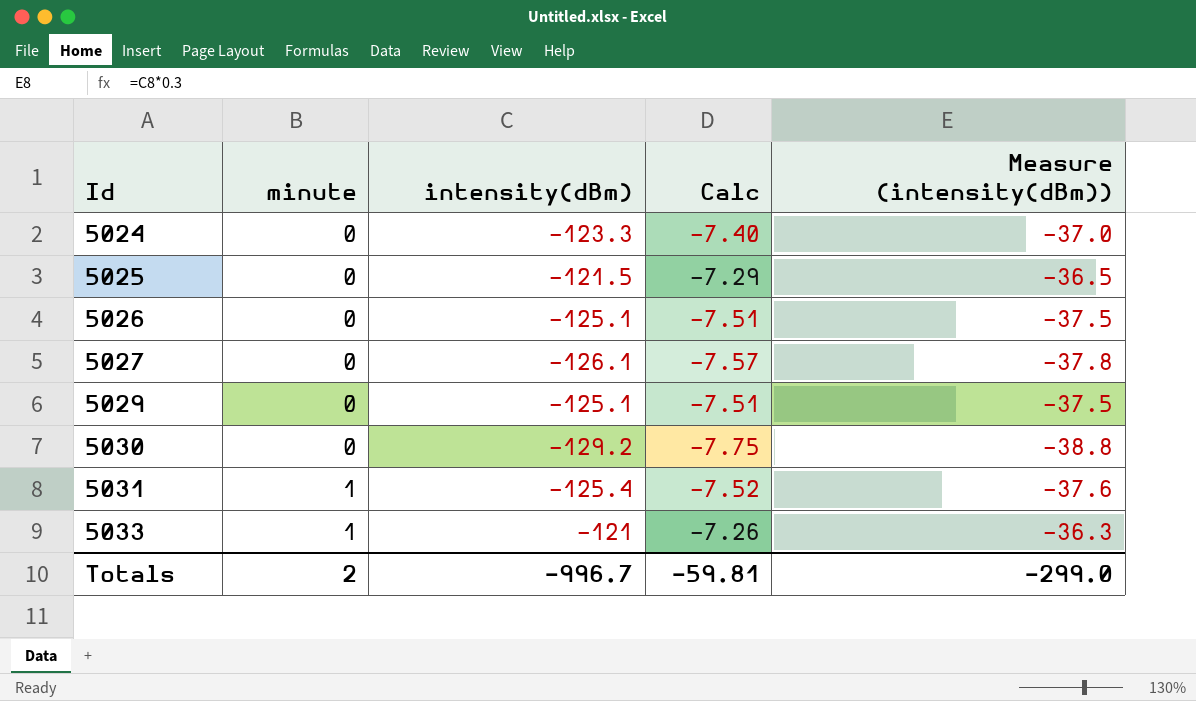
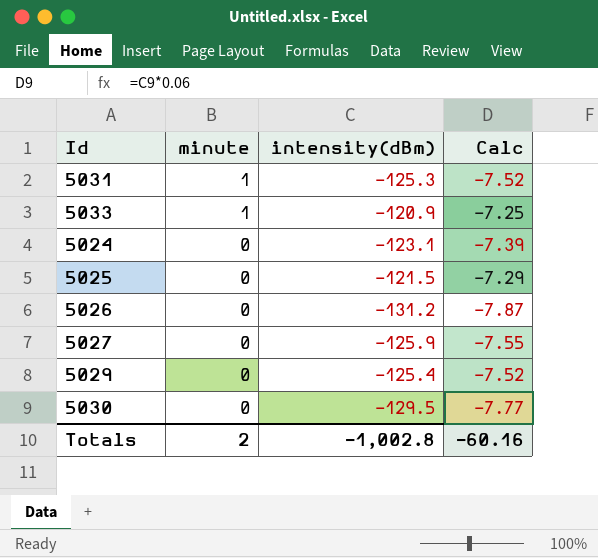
row order: Id ascending -> minute descending
column Measure (intensity(dBm)) | formula: [intensity(dBm)] * 0.3 -> none
5031 | intensity(dBm): -125.4 -> -125.3
5033 | intensity(dBm): -121 -> -120.9
5033 | Calc: -7.26 -> -7.25
5024 | intensity(dBm): -123.3 -> -123.1
5024 | Calc: -7.40 -> -7.39
5026 | intensity(dBm): -125.1 -> -131.2
5026 | Calc: -7.51 -> -7.87
5027 | intensity(dBm): -126.1 -> -125.9
5027 | Calc: -7.57 -> -7.55
5029 | intensity(dBm): -125.1 -> -125.4
5029 | Calc: -7.51 -> -7.52
5030 | intensity(dBm): -129.2 -> -129.5
5030 | Calc: -7.75 -> -7.77
Totals | intensity(dBm): -996.7 -> -1,002.8
Totals | Calc: -59.81 -> -60.16

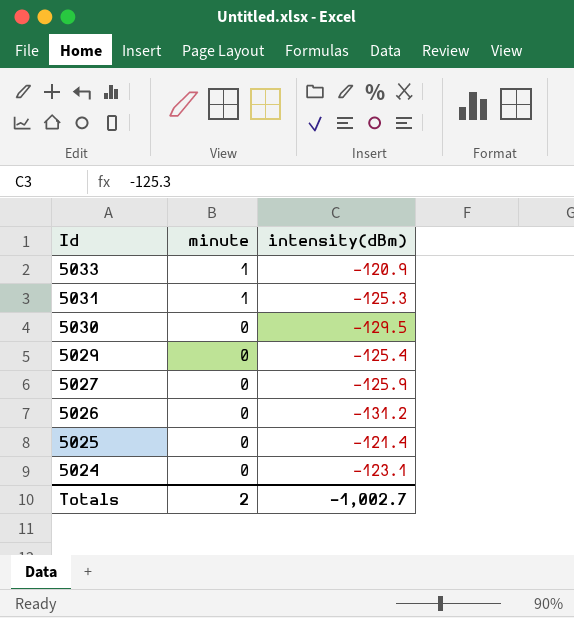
row order: minute descending -> Id descending
column Calc | formula: [intensity(dBm)] * 0.06 -> none
5025 | intensity(dBm): -121.5 -> -121.4
Totals | intensity(dBm): -1,002.8 -> -1,002.7

